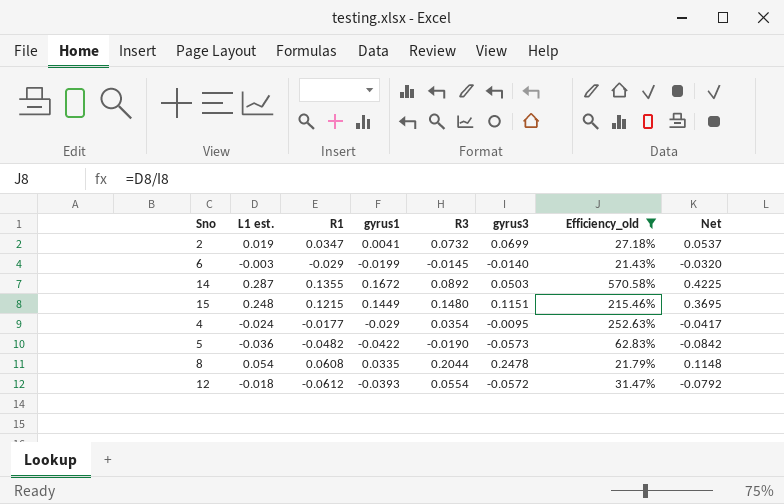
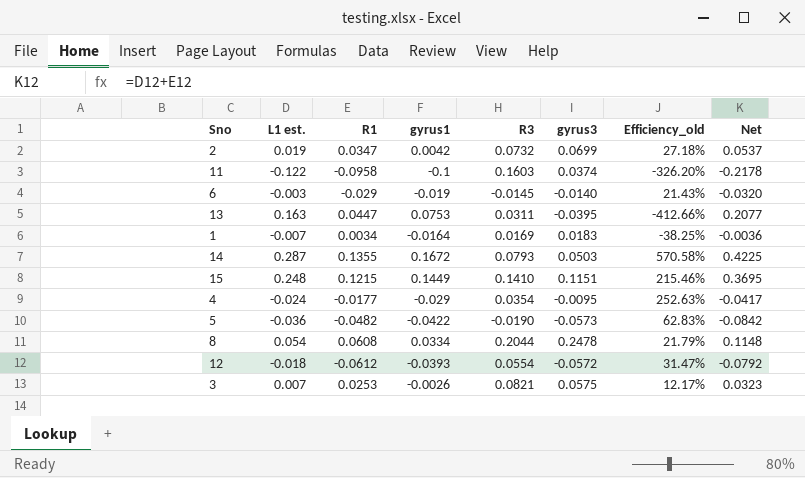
filter: Efficiency_old >= 21.43% -> none
2 | gyrus1: 0.0041 -> 0.0042
6 | gyrus1: -0.0199 -> -0.019
14 | R3: 0.0892 -> 0.0793
15 | R3: 0.1480 -> 0.1410
8 | gyrus1: 0.0335 -> 0.0334

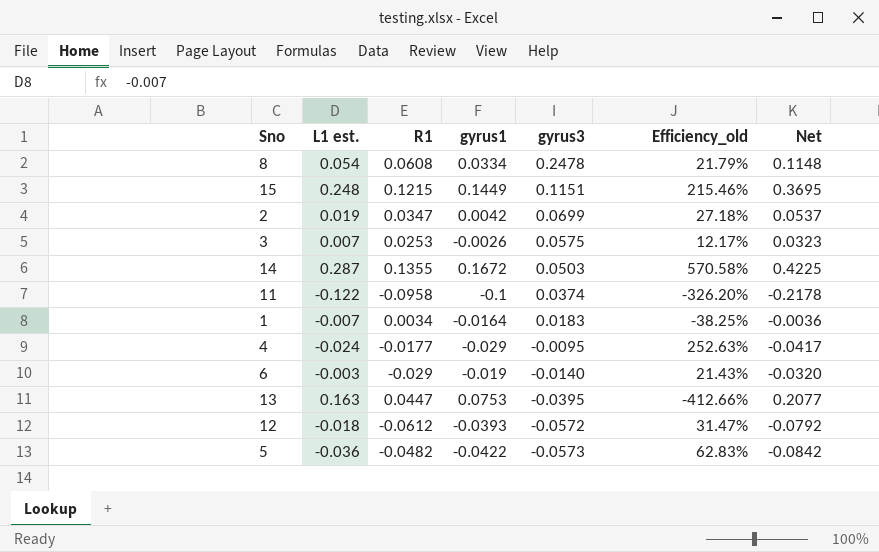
row order: none -> gyrus3 descending
column R3 | position: 5 -> none

